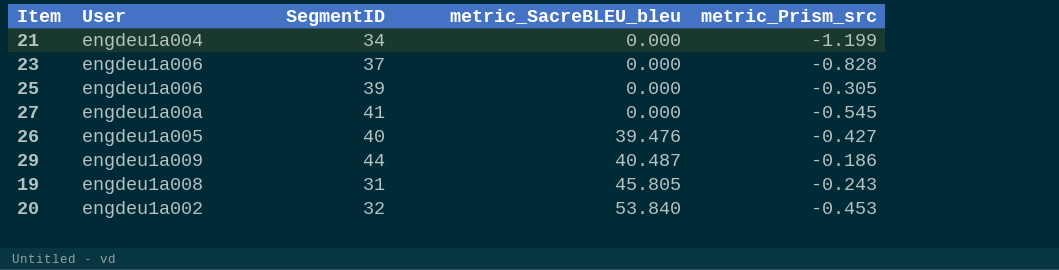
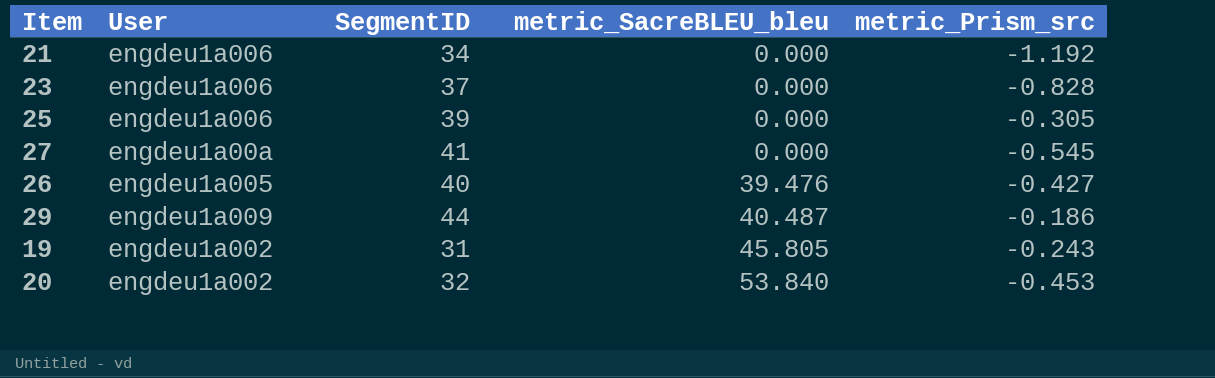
21 | User: engdeu1a004 -> engdeu1a006
21 | metric_Prism_src: -1.199 -> -1.192
19 | User: engdeu1a008 -> engdeu1a002

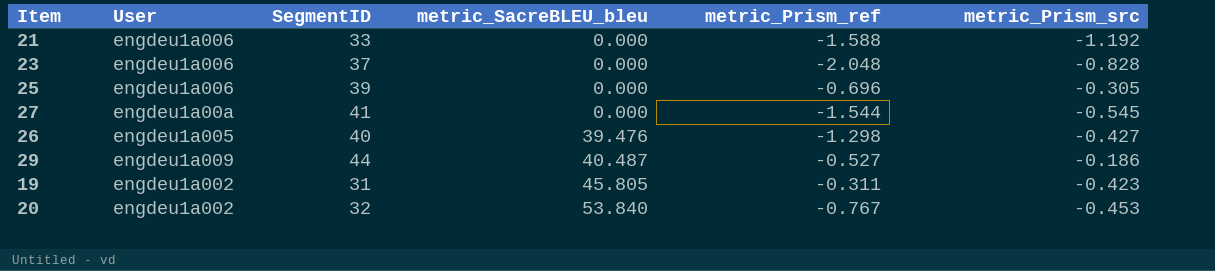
column metric_Prism_ref | position: none -> 5
21 | SegmentID: 34 -> 33
19 | metric_Prism_src: -0.243 -> -0.423

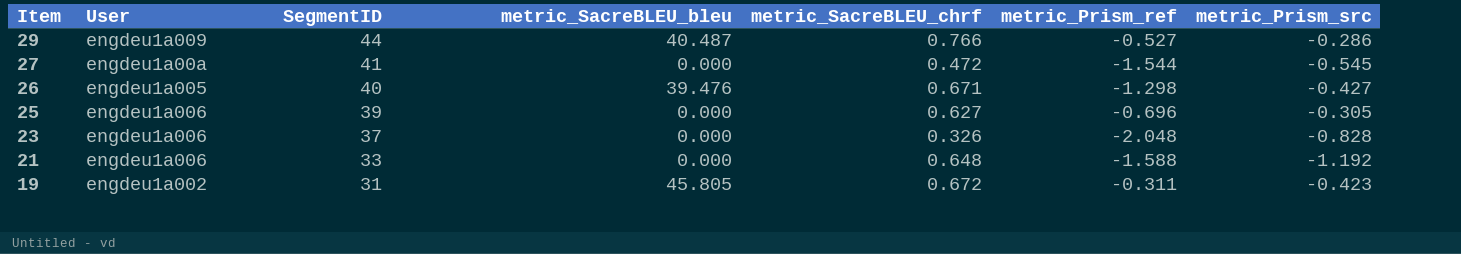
row order: metric_SacreBLEU_bleu ascending -> Item descending
column metric_SacreBLEU_chrf | position: none -> 5
row 20: engdeu1a002 | 32 | 53.840 | -0.767 | -0.453 -> none
29 | metric_Prism_src: -0.186 -> -0.286

